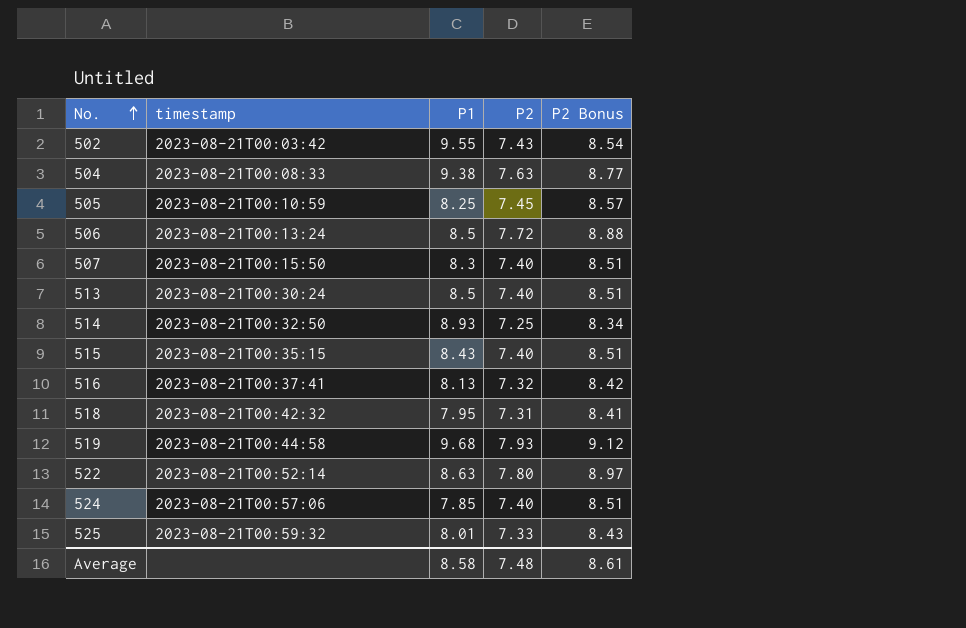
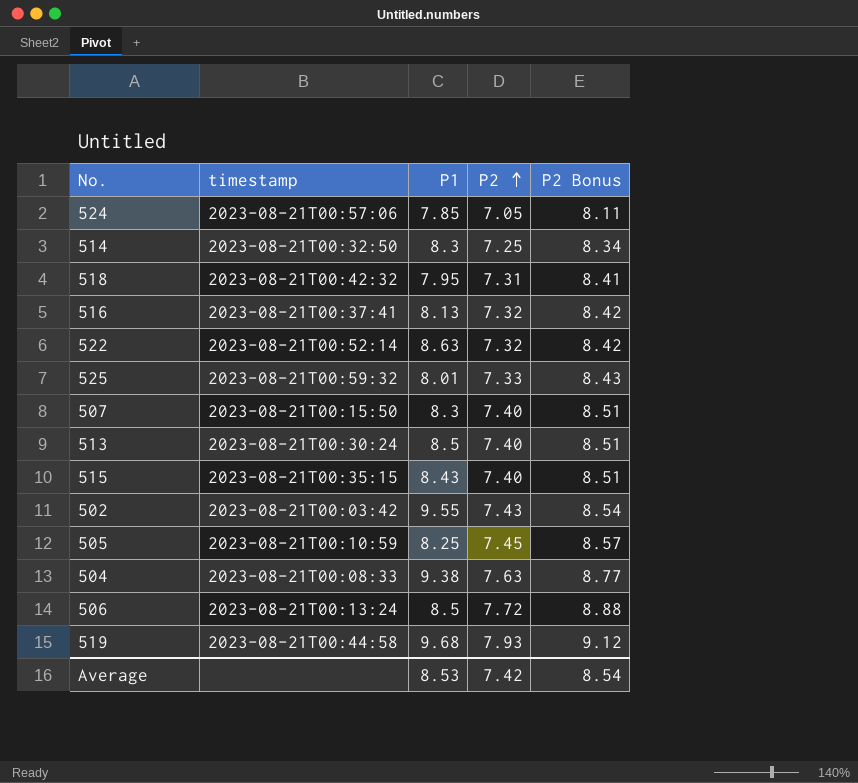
row order: No. ascending -> P2 ascending
524 | P2: 7.40 -> 7.05
524 | P2 Bonus: 8.51 -> 8.11
514 | P1: 8.93 -> 8.3
522 | P2: 7.80 -> 7.32
522 | P2 Bonus: 8.97 -> 8.42
Average | P1: 8.58 -> 8.53
Average | P2: 7.48 -> 7.42
Average | P2 Bonus: 8.61 -> 8.54

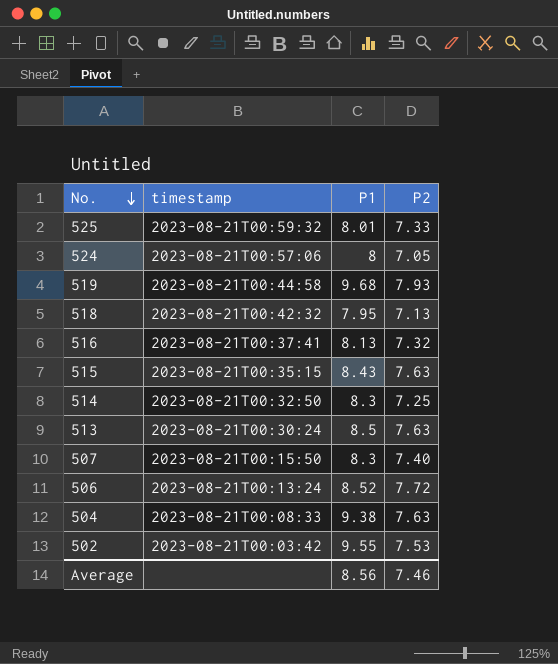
row order: P2 ascending -> No. descending
column P2 Bonus | formula: [P2] * 1.15 -> none
row 522: 2023-08-21T00:52:14 | 8.63 | 7.32 | 8.42 -> none
row 505: 2023-08-21T00:10:59 | 8.25 | 7.45 | 8.57 -> none
524 | P1: 7.85 -> 8
518 | P2: 7.31 -> 7.13
515 | P2: 7.40 -> 7.63
513 | P2: 7.40 -> 7.63
506 | P1: 8.5 -> 8.52
502 | P2: 7.43 -> 7.53
Average | P1: 8.53 -> 8.56
Average | P2: 7.42 -> 7.46

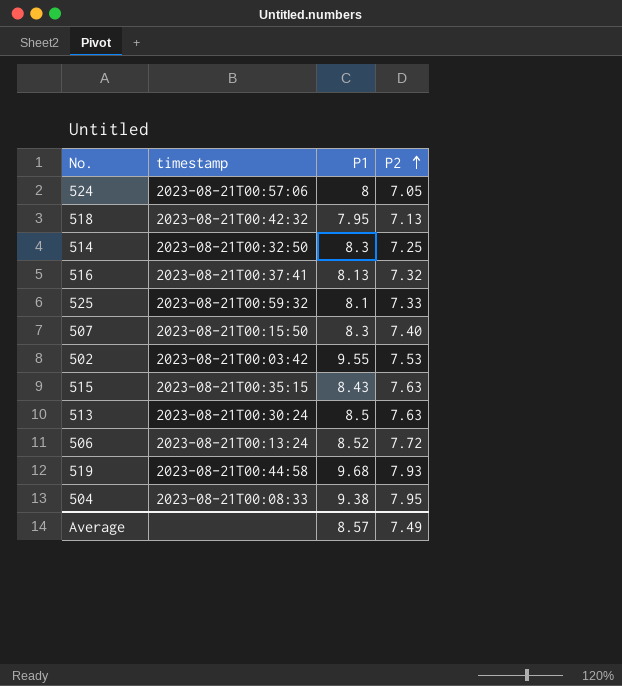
row order: No. descending -> P2 ascending
525 | P1: 8.01 -> 8.1
504 | P2: 7.63 -> 7.95
Average | P1: 8.56 -> 8.57
Average | P2: 7.46 -> 7.49

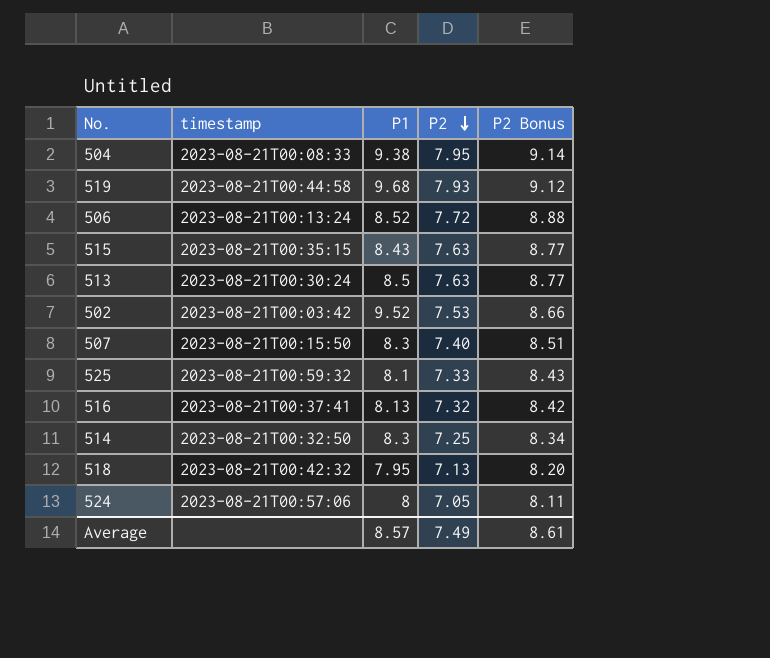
row order: P2 ascending -> P2 descending
column P2 Bonus | formula: none -> [P2] * 1.15
502 | P1: 9.55 -> 9.52

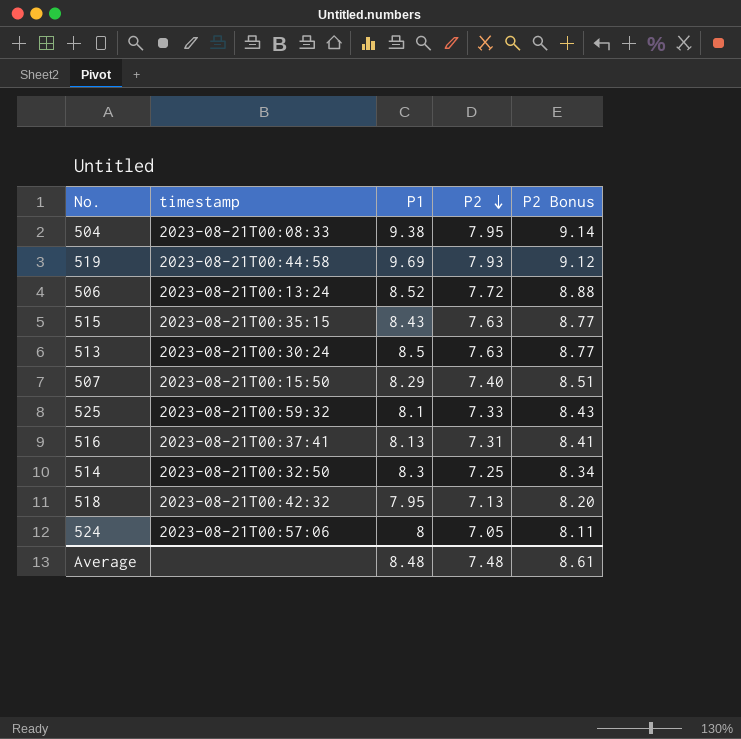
row 502: 2023-08-21T00:03:42 | 9.52 | 7.53 | 8.66 -> none
519 | P1: 9.68 -> 9.69
507 | P1: 8.3 -> 8.29
516 | P2: 7.32 -> 7.31
516 | P2 Bonus: 8.42 -> 8.41
Average | P1: 8.57 -> 8.48
Average | P2: 7.49 -> 7.48

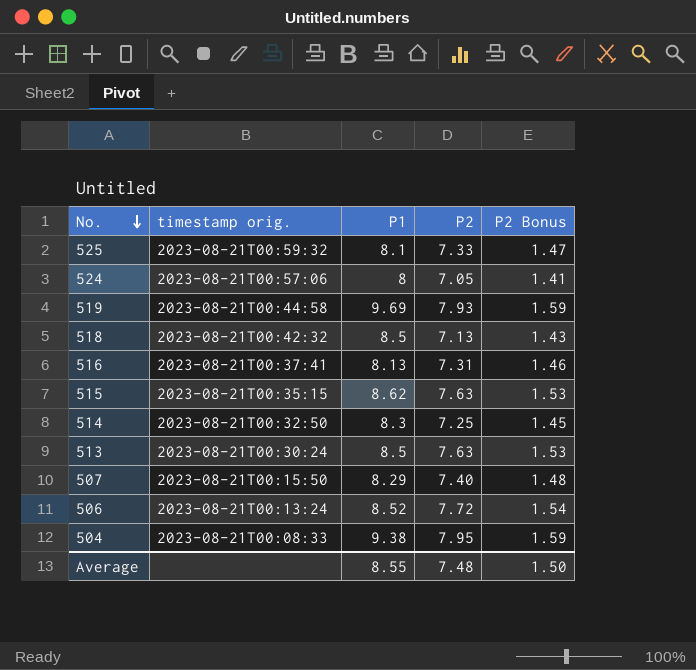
row order: P2 descending -> No. descending
column name: timestamp -> timestamp orig.
column P2 Bonus | formula: [P2] * 1.15 -> [P2] * 0.2
518 | P1: 7.95 -> 8.5
515 | P1: 8.43 -> 8.62
Average | P1: 8.48 -> 8.55
Average | P2 Bonus: 8.61 -> 1.50

